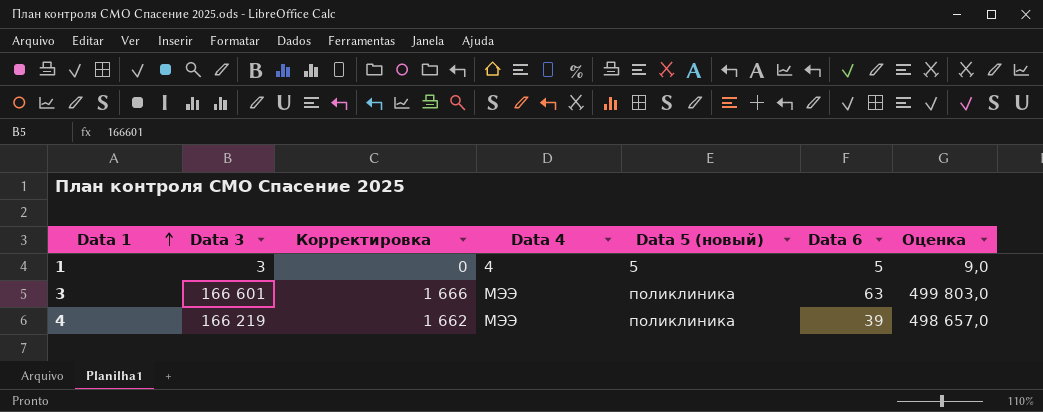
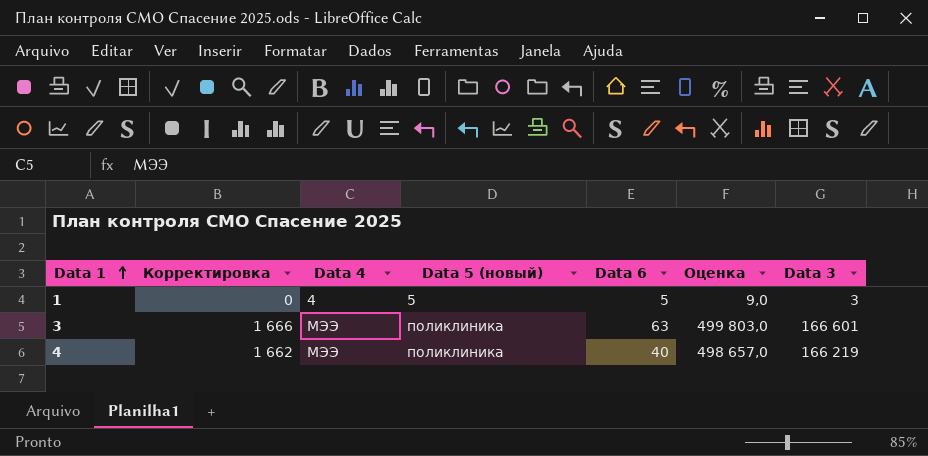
column Data 3 | position: 2 -> 7
4 | Data 6: 39 -> 40

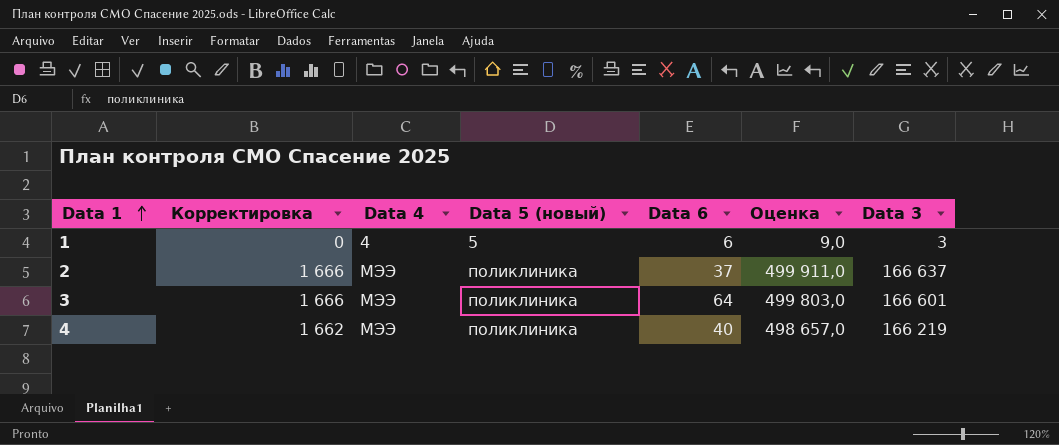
1 | Data 6: 5 -> 6
row 2: none -> 1 666 | МЭЭ | поликлиника | 37 | 499 911,0 | 166 637
3 | Data 6: 63 -> 64

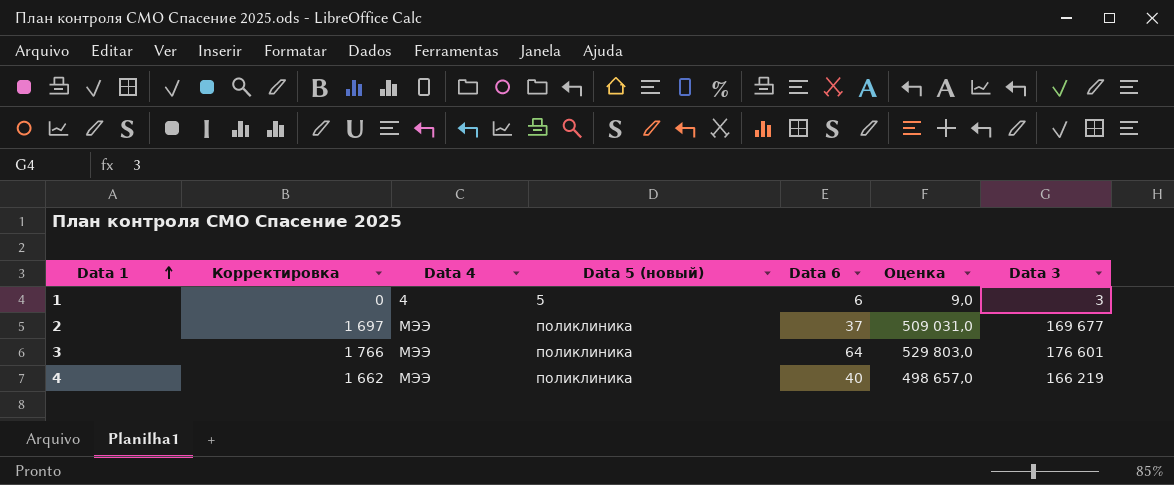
2 | Корректировка: 1 666 -> 1 697
2 | Оценка: 499 911,0 -> 509 031,0
2 | Data 3: 166 637 -> 169 677
3 | Корректировка: 1 666 -> 1 766
3 | Оценка: 499 803,0 -> 529 803,0
3 | Data 3: 166 601 -> 176 601

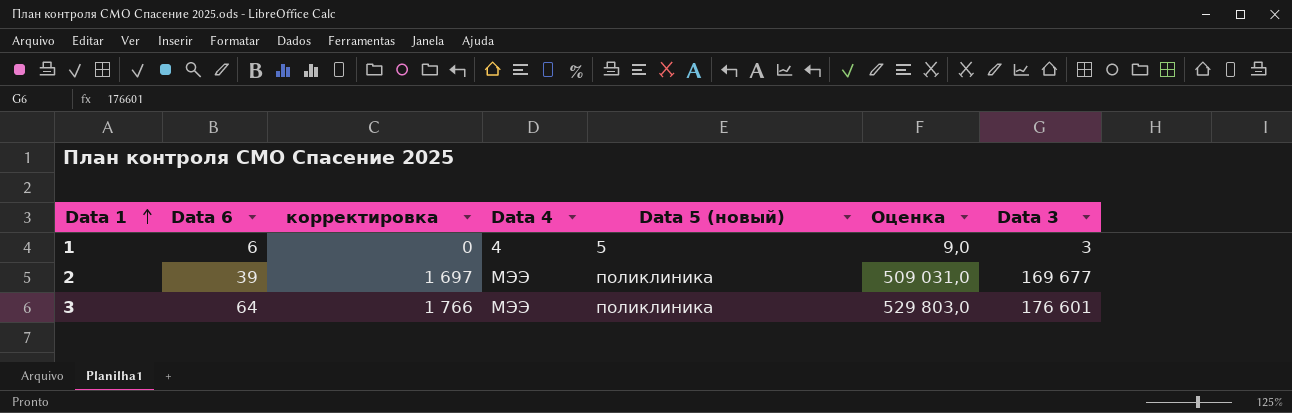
column Data 6 | position: 5 -> 2
column name: Корректировка -> корректировка
row 4: 1 662 | МЭЭ | поликлиника | 40 | 498 657,0 | 166 219 -> none
2 | Data 6: 37 -> 39

